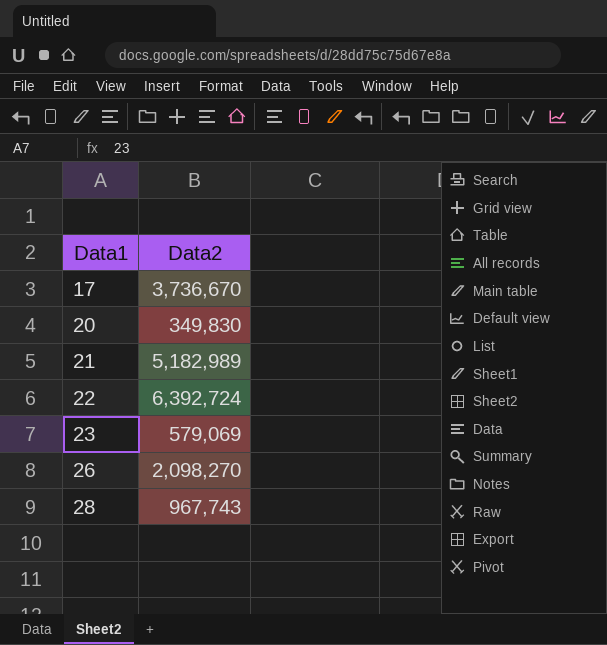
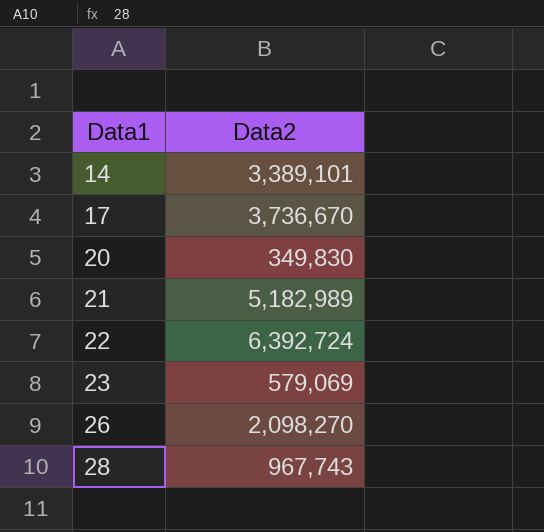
row 14: none -> 3,389,101

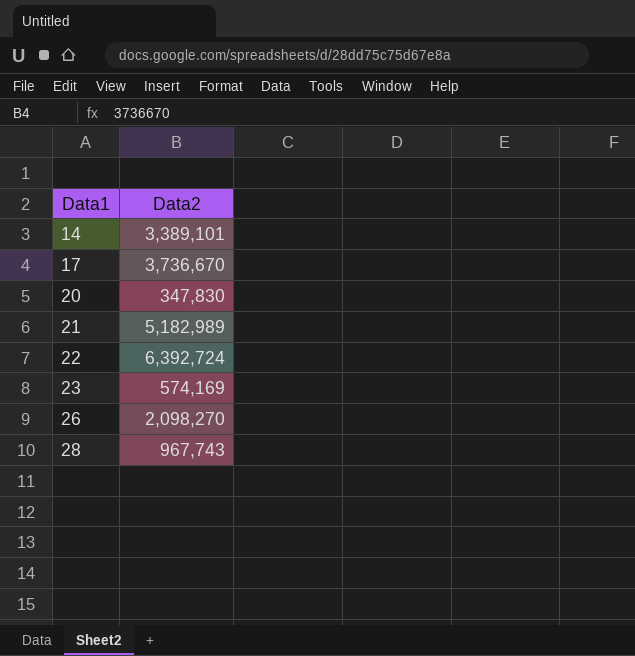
20 | Data2: 349,830 -> 347,830
23 | Data2: 579,069 -> 574,169

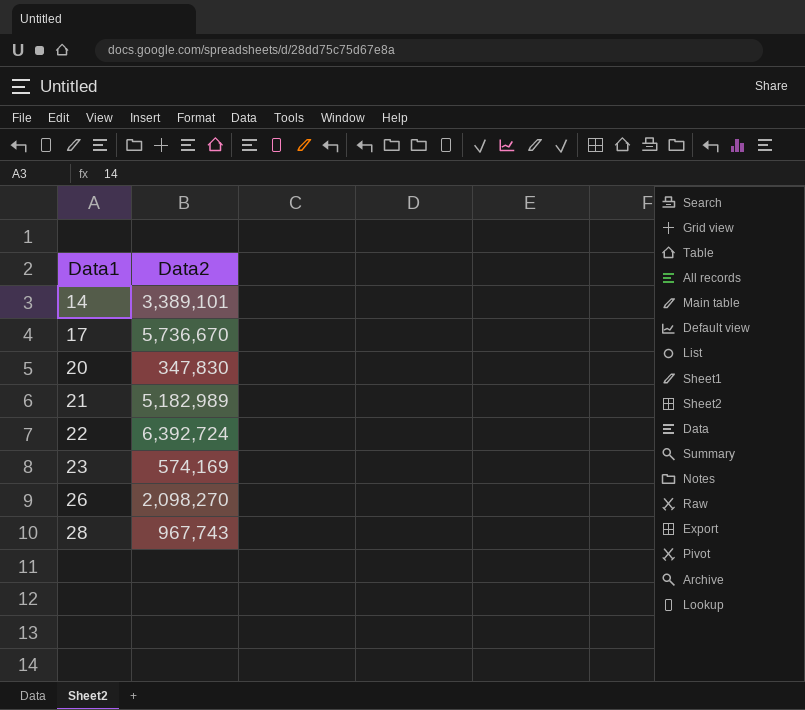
17 | Data2: 3,736,670 -> 5,736,670

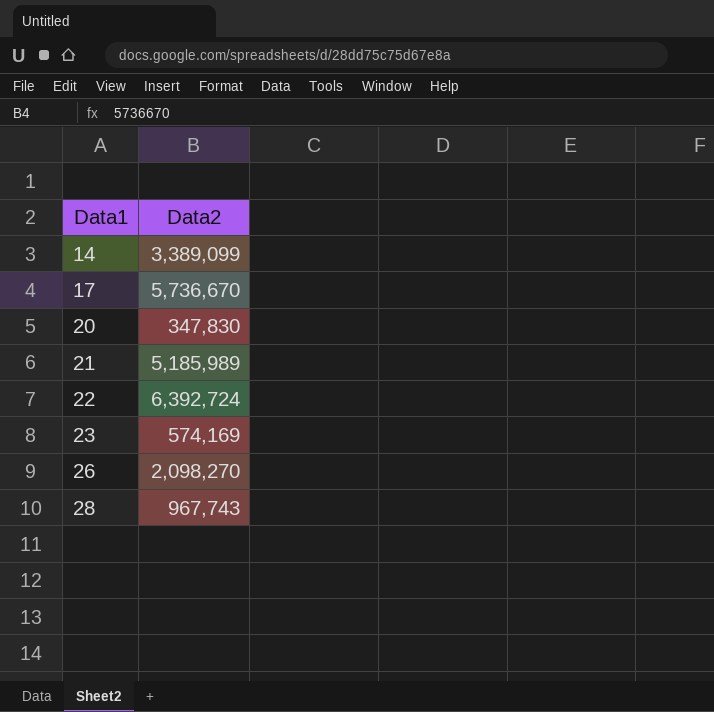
14 | Data2: 3,389,101 -> 3,389,099
21 | Data2: 5,182,989 -> 5,185,989

